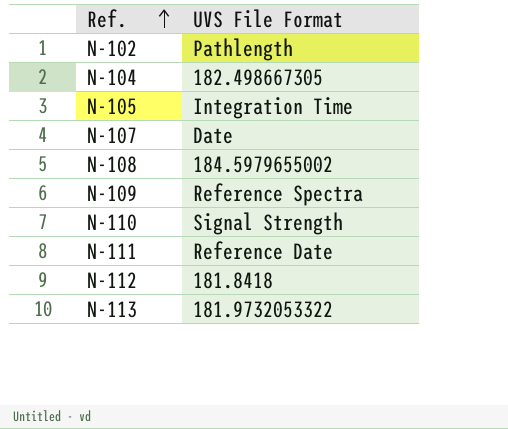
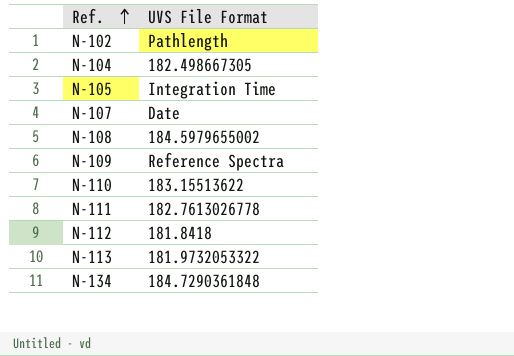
N-110 | UVS File Format: Signal Strength -> 183.15513622
N-111 | UVS File Format: Reference Date -> 182.7613026778
row N-134: none -> 184.7290361848

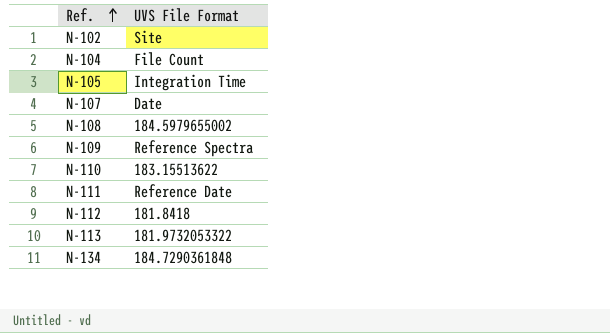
N-102 | UVS File Format: Pathlength -> Site
N-104 | UVS File Format: 182.498667305 -> File Count
N-111 | UVS File Format: 182.7613026778 -> Reference Date

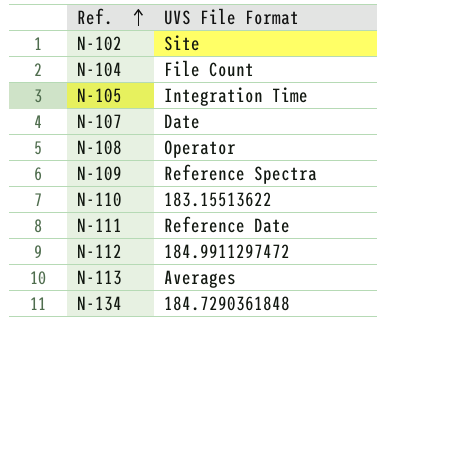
N-108 | UVS File Format: 184.5979655002 -> Operator
N-112 | UVS File Format: 181.8418 -> 184.9911297472
N-113 | UVS File Format: 181.9732053322 -> Averages

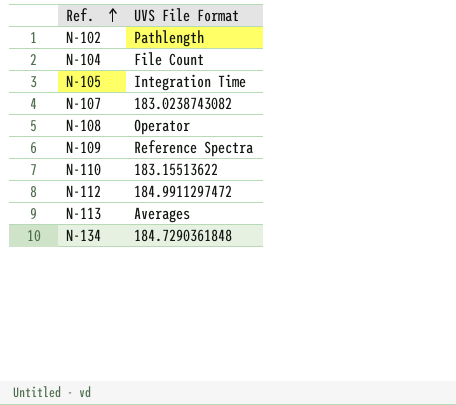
row N-111: Reference Date -> none
N-102 | UVS File Format: Site -> Pathlength
N-107 | UVS File Format: Date -> 183.0238743082

